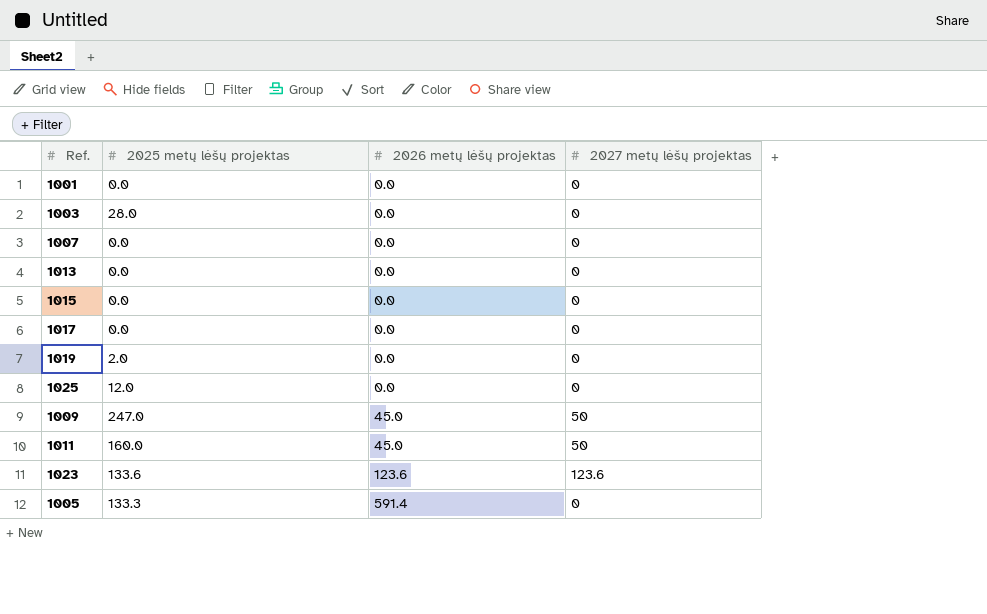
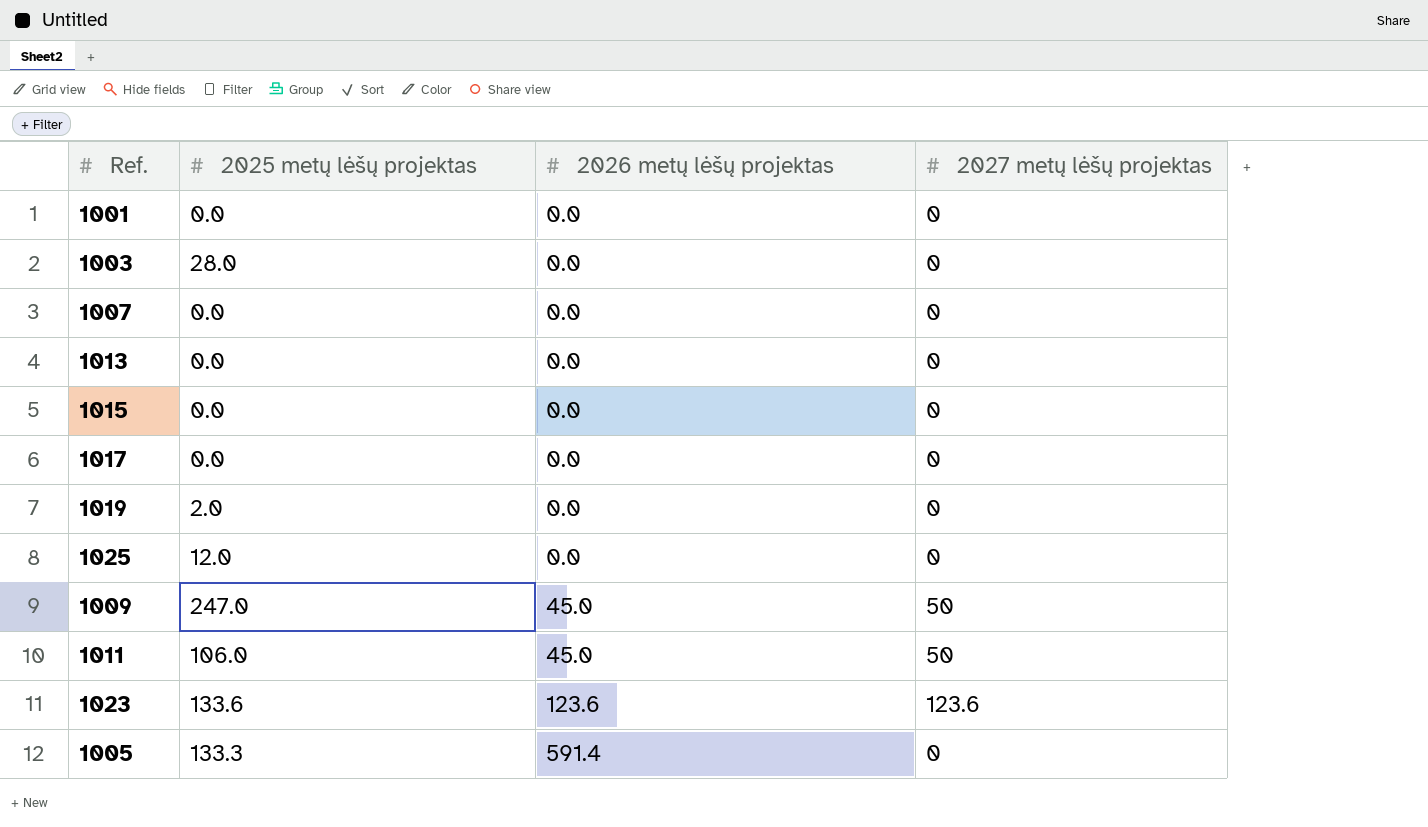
1011 | 2025 metų lėšų projektas: 160.0 -> 106.0

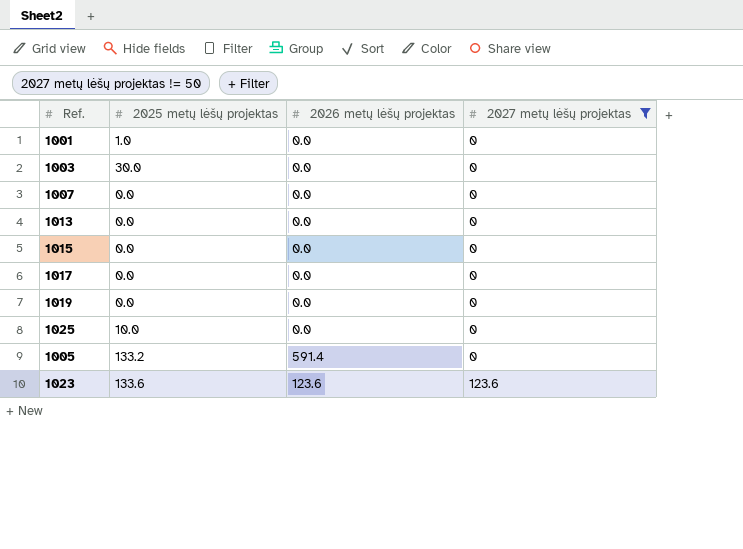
filter: none -> 2027 metų lėšų projektas != 50
row order: 2026 metų lėšų projektas ascending -> 2027 metų lėšų projektas ascending
1001 | 2025 metų lėšų projektas: 0.0 -> 1.0
1003 | 2025 metų lėšų projektas: 28.0 -> 30.0
1019 | 2025 metų lėšų projektas: 2.0 -> 0.0
1025 | 2025 metų lėšų projektas: 12.0 -> 10.0
1005 | 2025 metų lėšų projektas: 133.3 -> 133.2

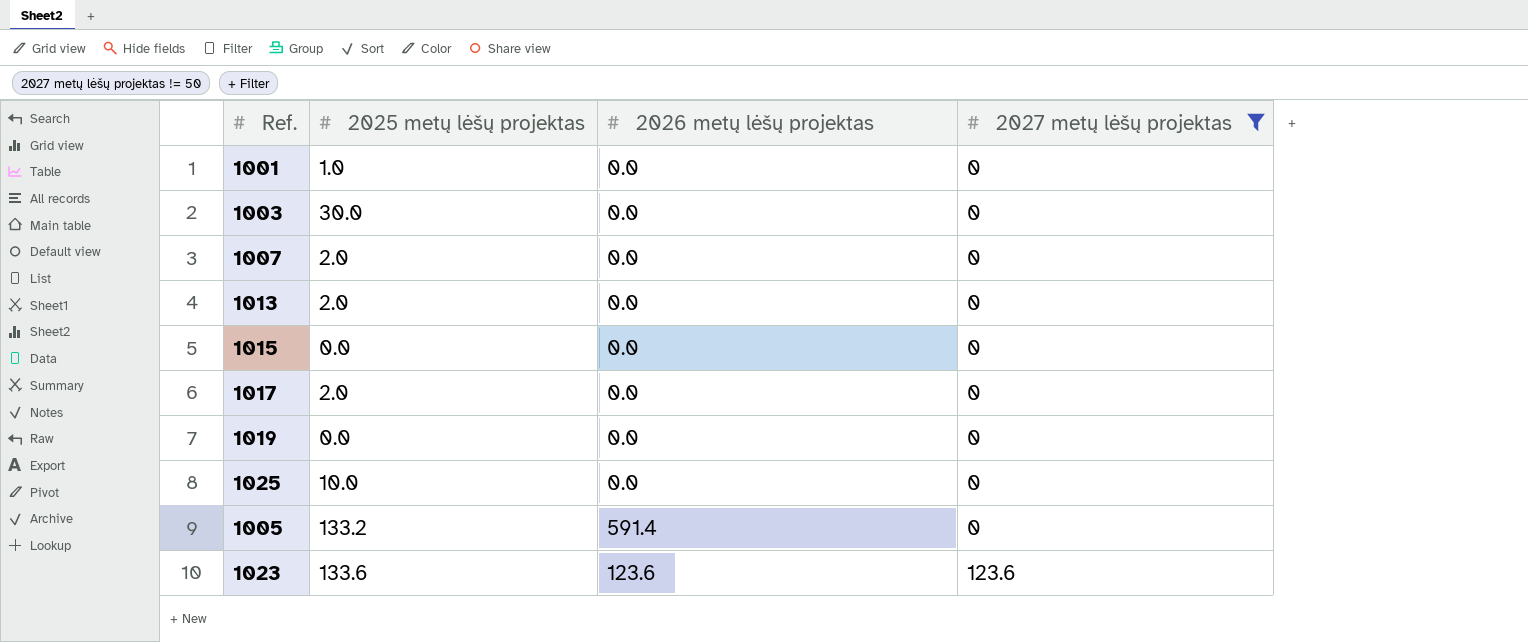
1007 | 2025 metų lėšų projektas: 0.0 -> 2.0
1013 | 2025 metų lėšų projektas: 0.0 -> 2.0
1017 | 2025 metų lėšų projektas: 0.0 -> 2.0

